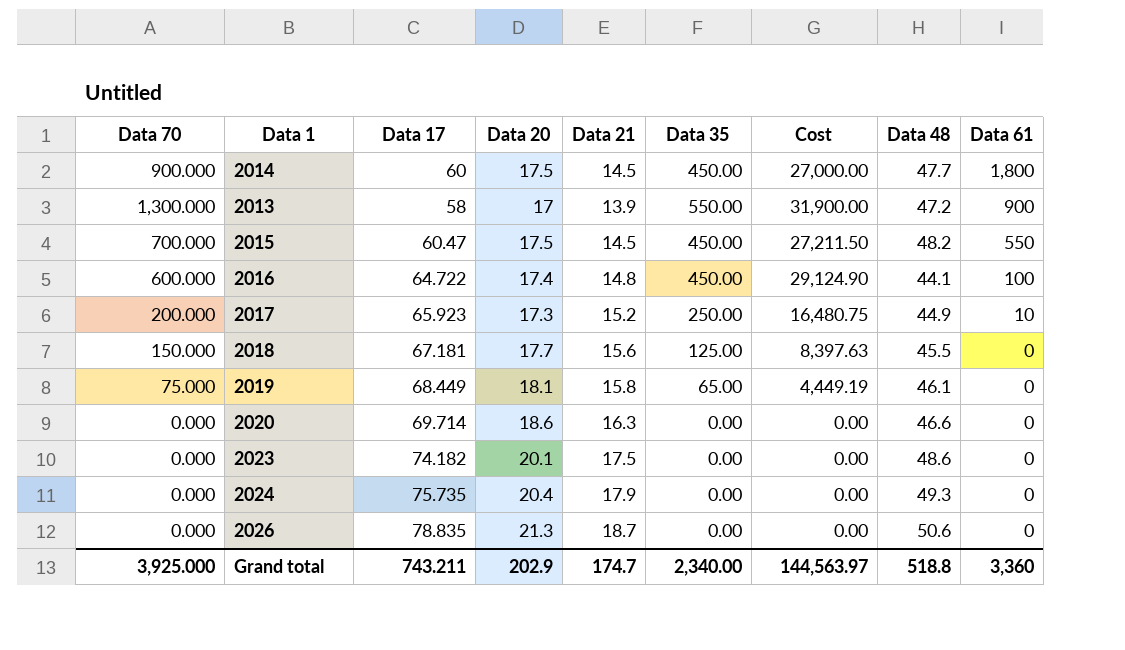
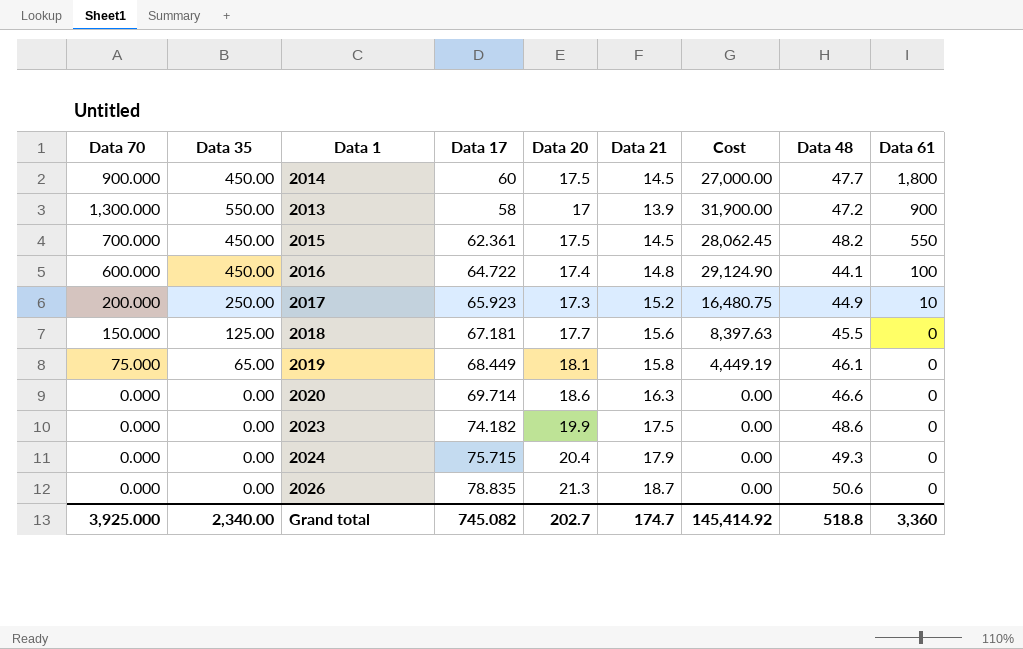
column Data 35 | position: 6 -> 2
2015 | Data 17: 60.47 -> 62.361
2015 | Cost: 27,211.50 -> 28,062.45
2023 | Data 20: 20.1 -> 19.9
2024 | Data 17: 75.735 -> 75.715
Grand total | Data 17: 743.211 -> 745.082
Grand total | Data 20: 202.9 -> 202.7
Grand total | Cost: 144,563.97 -> 145,414.92

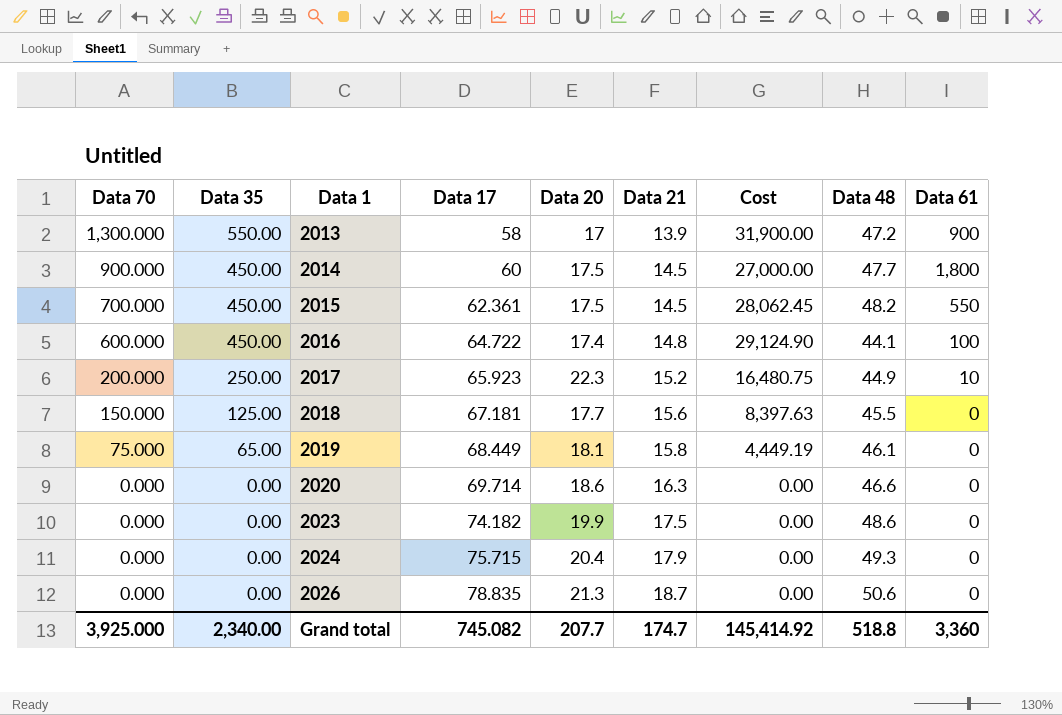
row order: Data 61 descending -> Data 70 descending
2017 | Data 20: 17.3 -> 22.3
Grand total | Data 20: 202.7 -> 207.7

